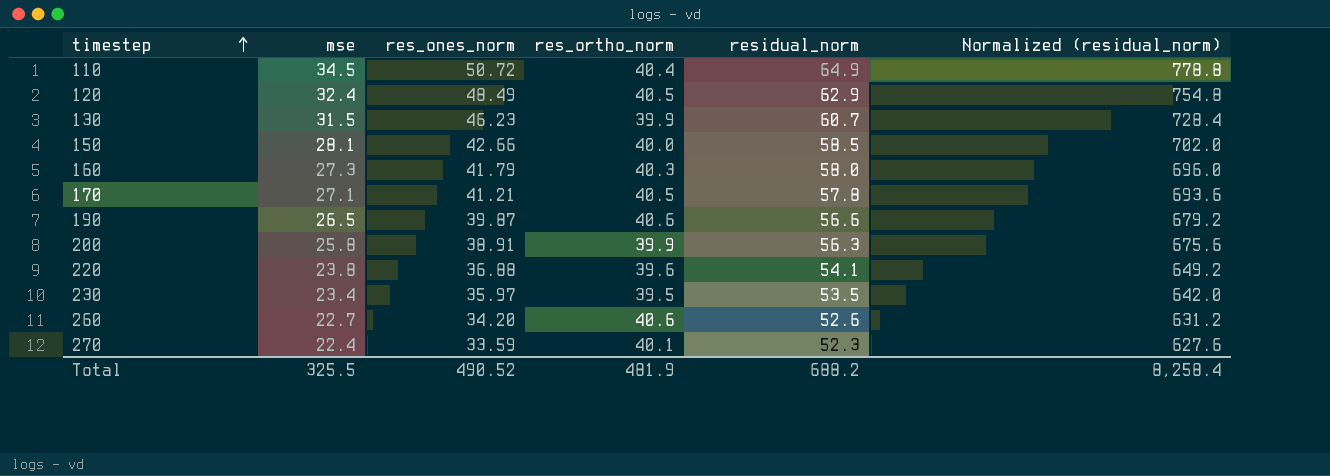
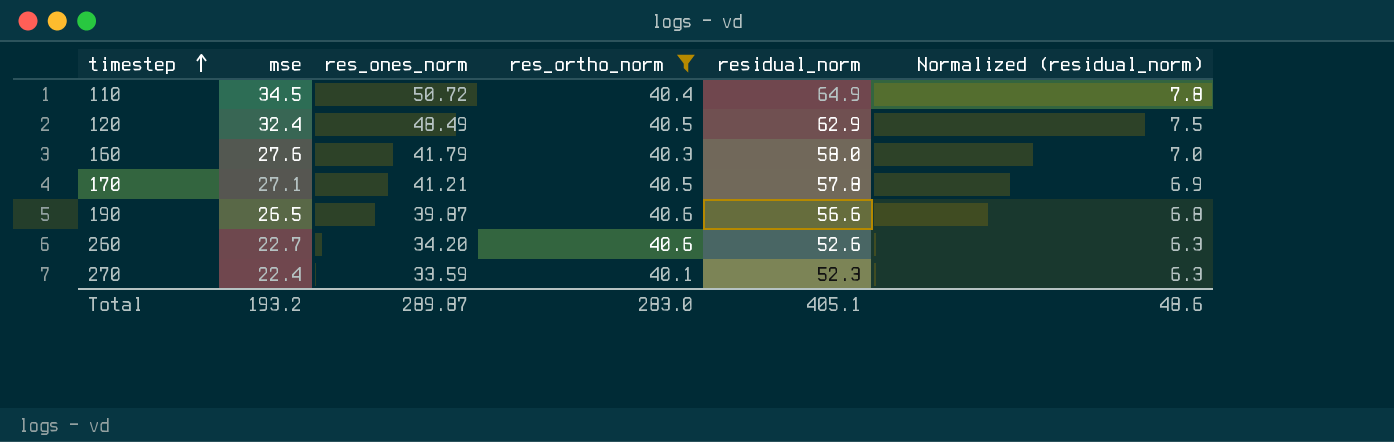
filter: none -> res_ortho_norm >= 40.1
column Normalized (residual_norm) | formula: [residual_norm] * 12 -> [residual_norm] * 0.12
160 | mse: 27.3 -> 27.6
Total | mse: 325.5 -> 193.2
Total | res_ones_norm: 490.52 -> 289.87
Total | res_ortho_norm: 481.9 -> 283.0
Total | residual_norm: 688.2 -> 405.1
Total | Normalized (residual_norm): 8,258.4 -> 48.6

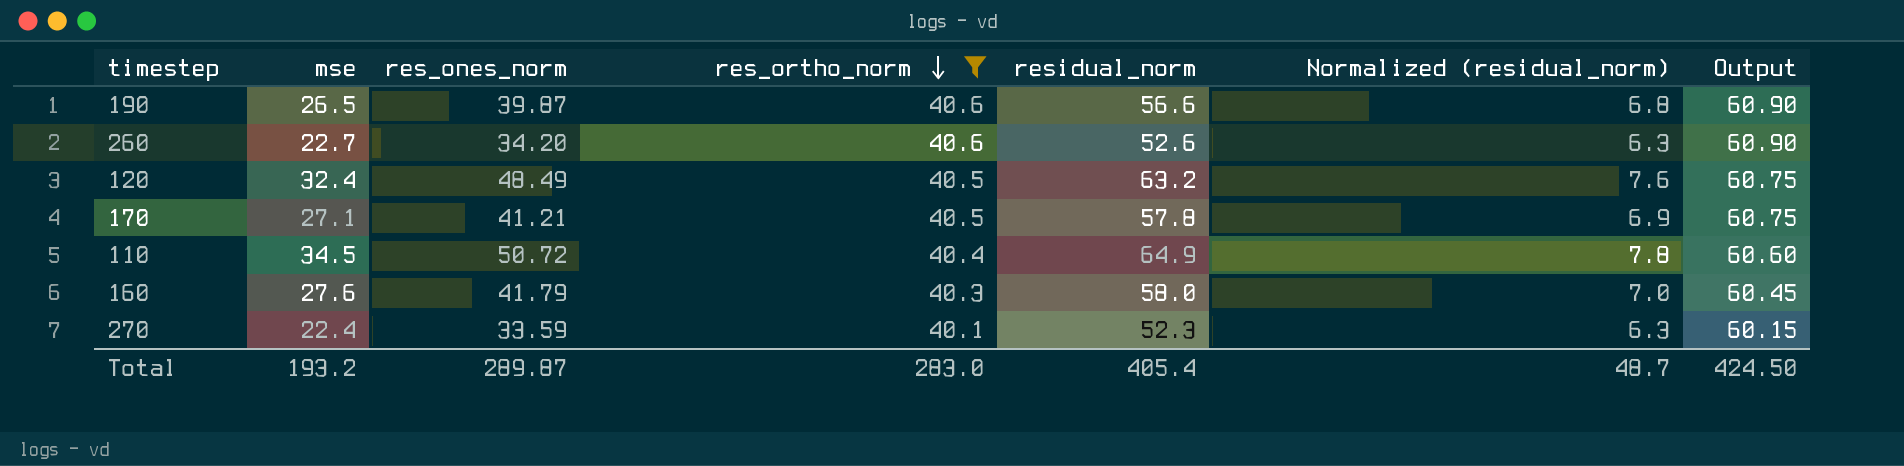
row order: timestep ascending -> res_ortho_norm descending
column Output | formula: none -> [res_ortho_norm] * 1.5
120 | residual_norm: 62.9 -> 63.2
120 | Normalized (residual_norm): 7.5 -> 7.6
Total | residual_norm: 405.1 -> 405.4
Total | Normalized (residual_norm): 48.6 -> 48.7

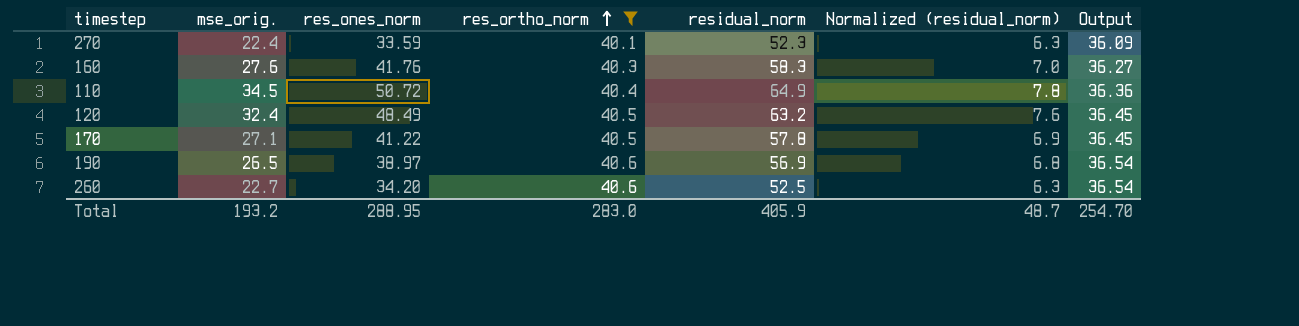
row order: res_ortho_norm descending -> res_ortho_norm ascending
column name: mse -> mse_orig.
column Output | formula: [res_ortho_norm] * 1.5 -> [res_ortho_norm] * 0.9
160 | res_ones_norm: 41.79 -> 41.76
160 | residual_norm: 58.0 -> 58.3
170 | res_ones_norm: 41.21 -> 41.22
190 | res_ones_norm: 39.87 -> 38.97
190 | residual_norm: 56.6 -> 56.9
260 | residual_norm: 52.6 -> 52.5
Total | res_ones_norm: 289.87 -> 288.95
Total | residual_norm: 405.4 -> 405.9
Total | Output: 424.50 -> 254.70

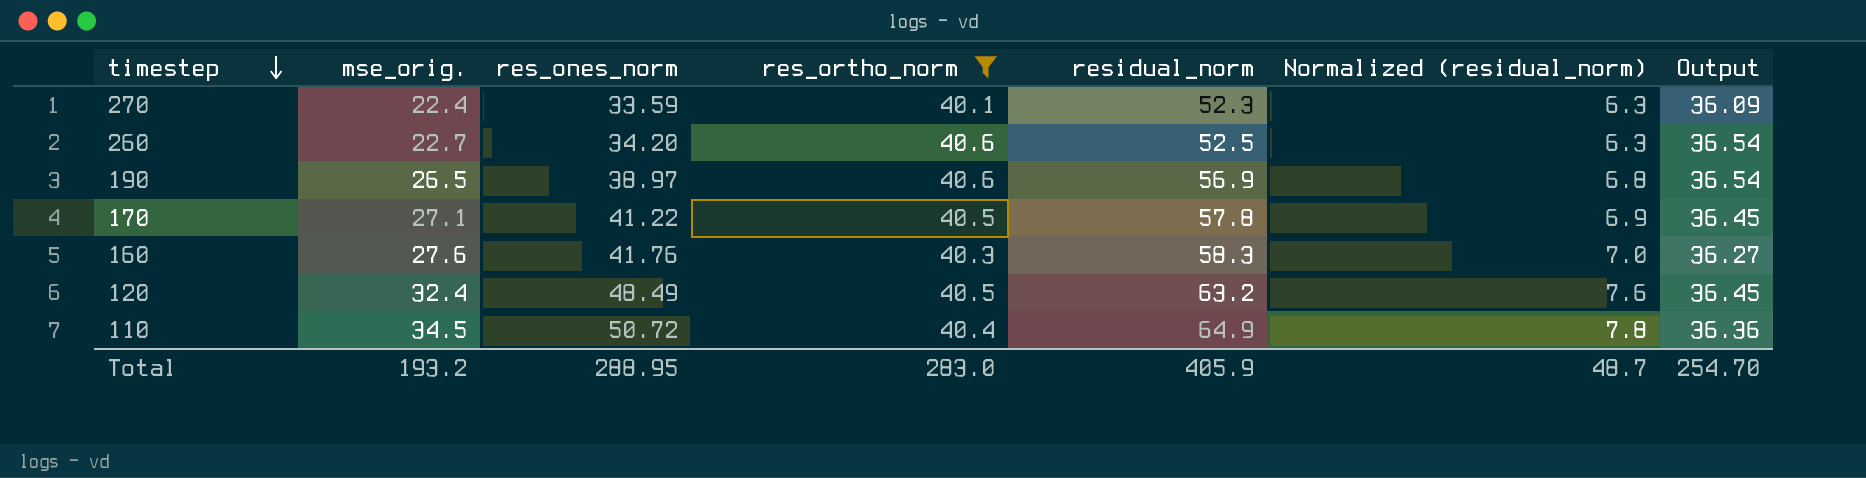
row order: res_ortho_norm ascending -> timestep descending

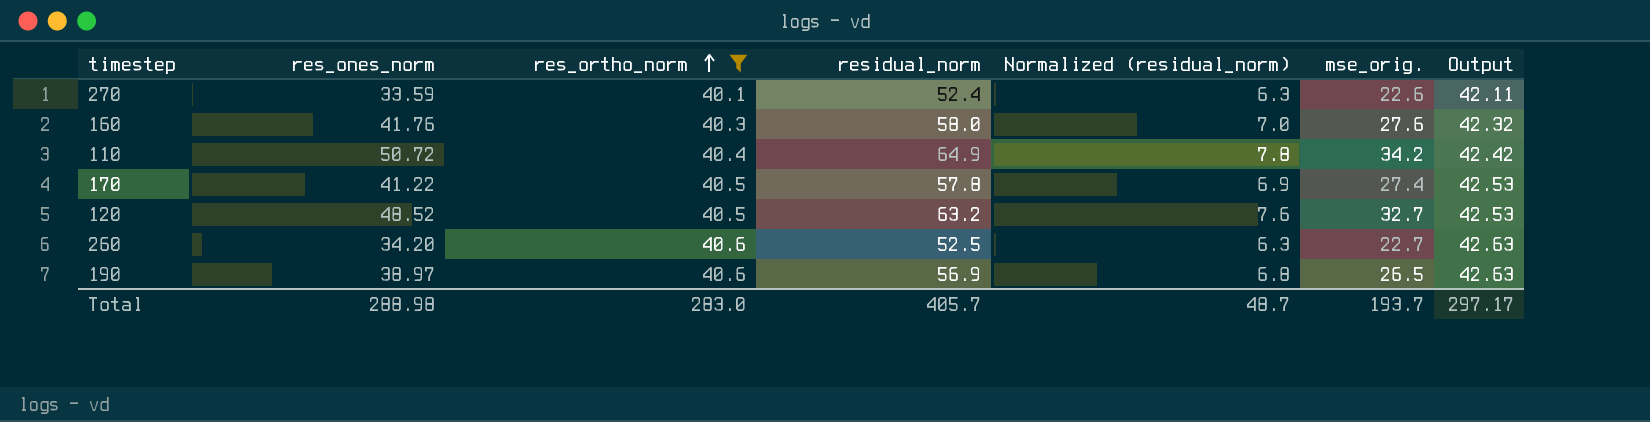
row order: timestep descending -> res_ortho_norm ascending
column mse_orig. | position: 2 -> 6
column Output | formula: [res_ortho_norm] * 0.9 -> [res_ortho_norm] * 1.05
270 | residual_norm: 52.3 -> 52.4
270 | mse_orig.: 22.4 -> 22.6
160 | residual_norm: 58.3 -> 58.0
110 | mse_orig.: 34.5 -> 34.2
170 | mse_orig.: 27.1 -> 27.4
120 | res_ones_norm: 48.49 -> 48.52
120 | mse_orig.: 32.4 -> 32.7
Total | res_ones_norm: 288.95 -> 288.98
Total | residual_norm: 405.9 -> 405.7
Total | mse_orig.: 193.2 -> 193.7
Total | Output: 254.70 -> 297.17

